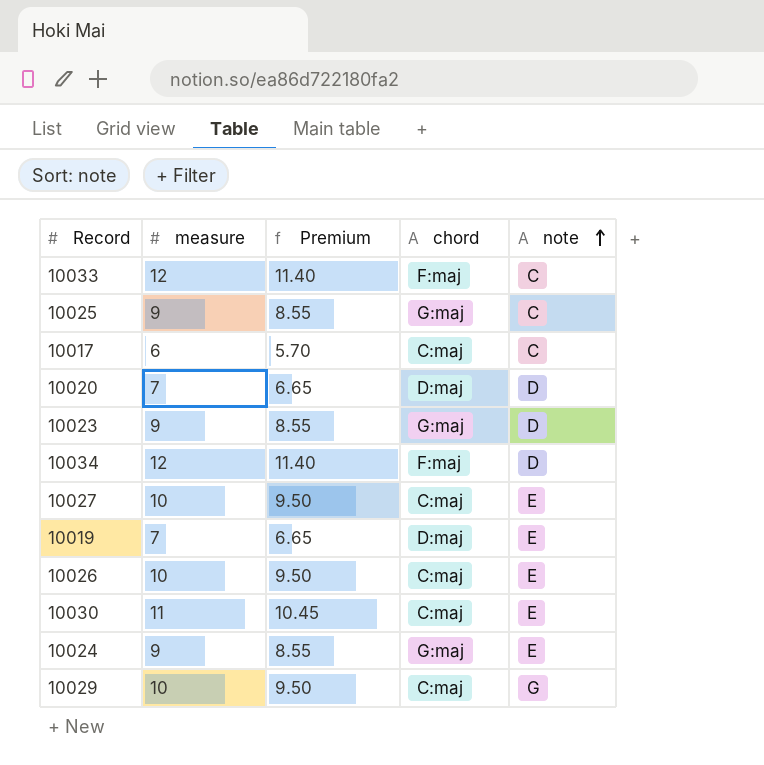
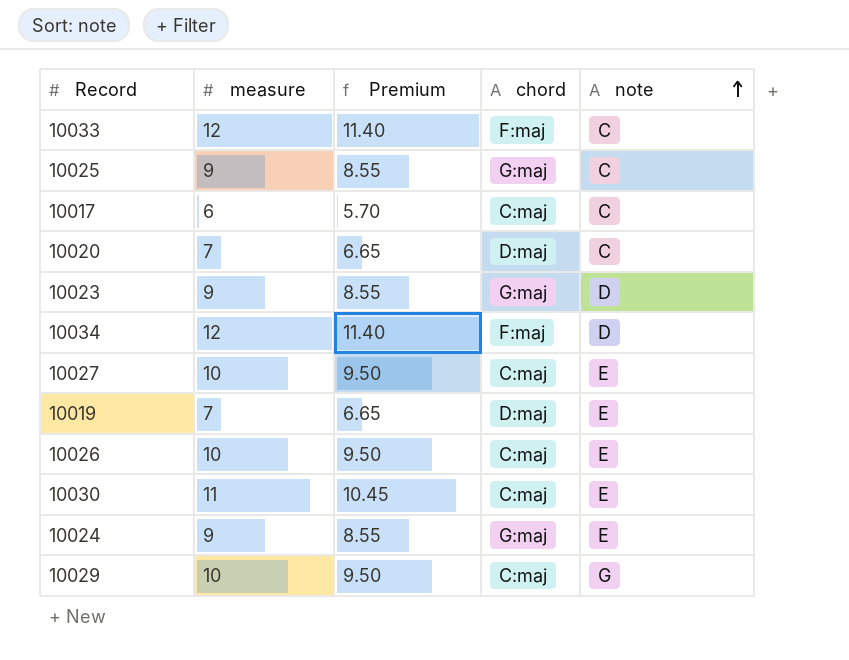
10020 | note: D -> C

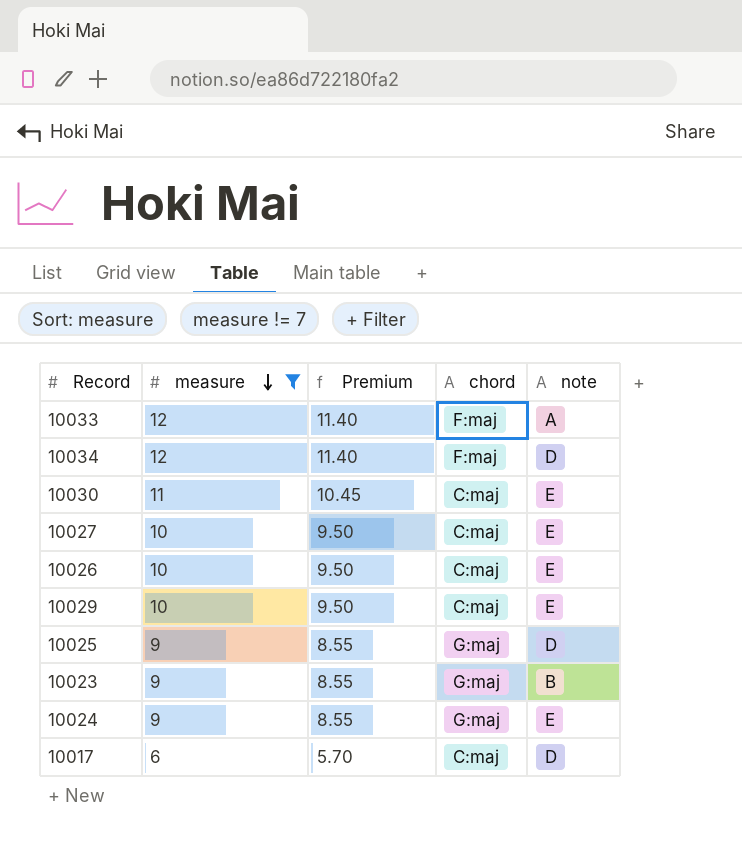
filter: none -> measure != 7
row order: note ascending -> measure descending
10033 | note: C -> A
10029 | note: G -> E
10025 | note: C -> D
10023 | note: D -> B
10017 | note: C -> D

